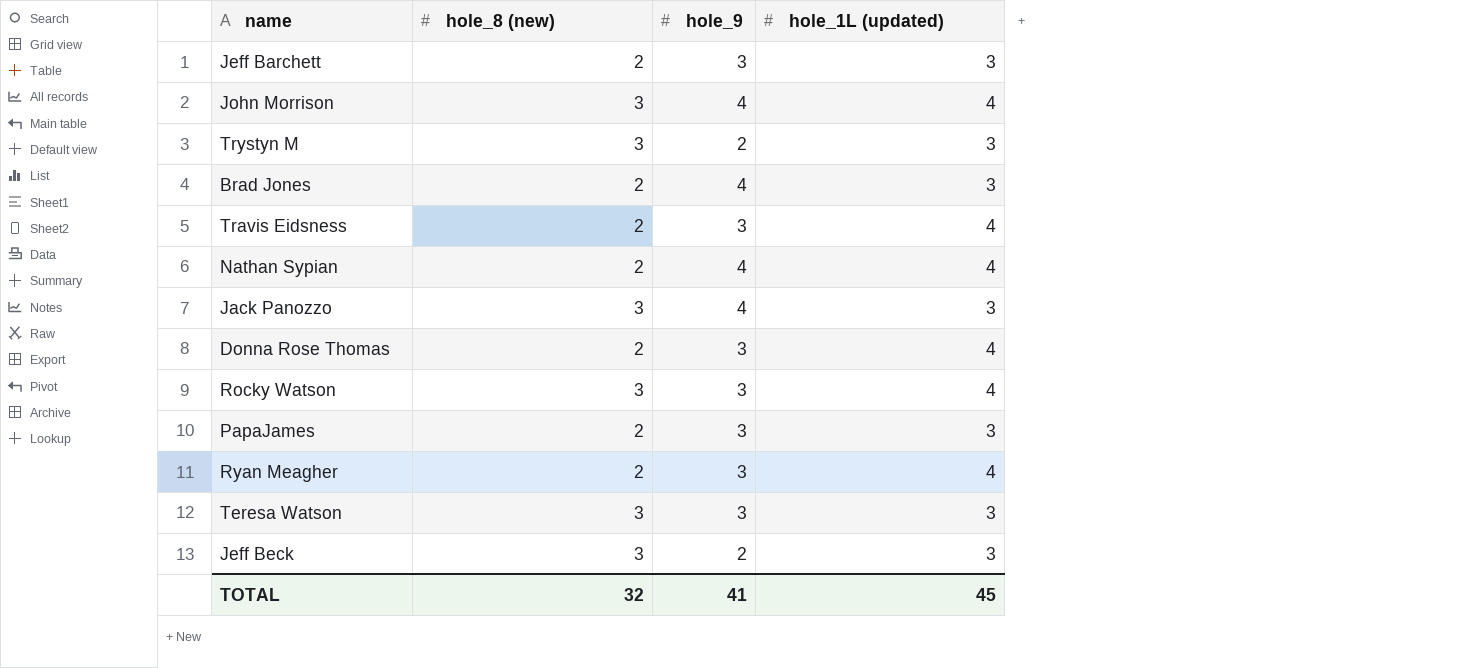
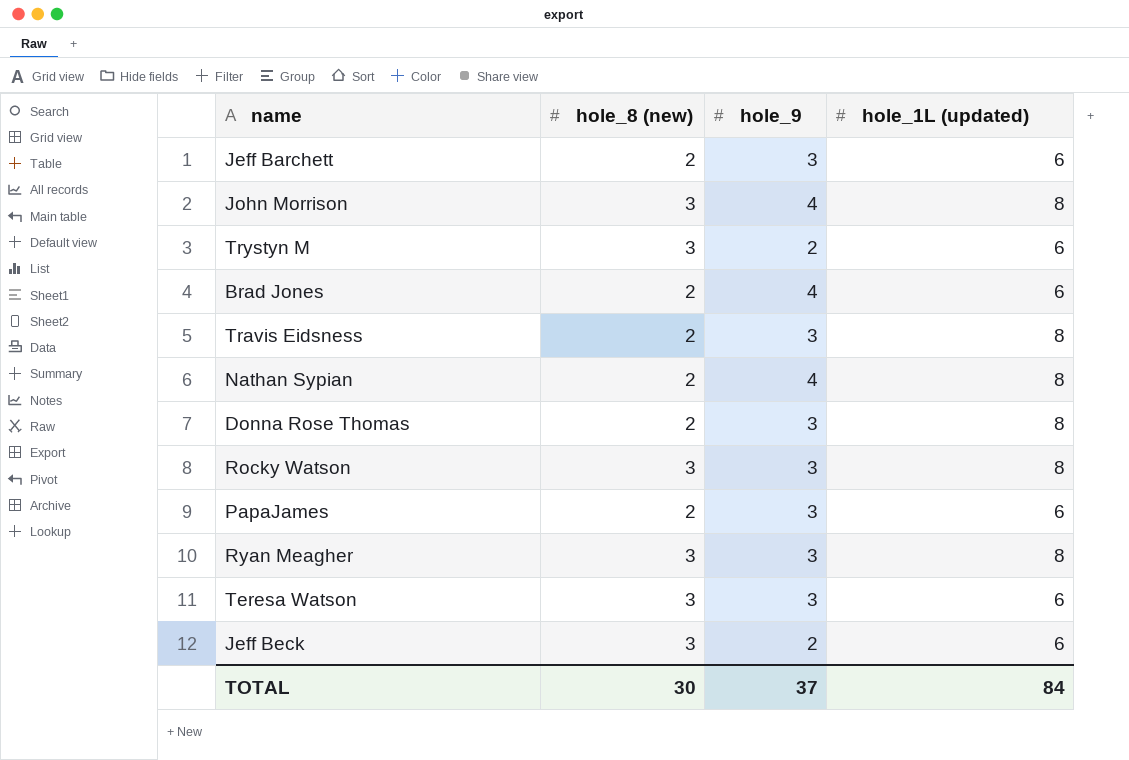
row Jack Panozzo: 3 | 4 | 3 -> none
Jeff Barchett | hole_1L (updated): 3 -> 6
John Morrison | hole_1L (updated): 4 -> 8
Trystyn M | hole_1L (updated): 3 -> 6
Brad Jones | hole_1L (updated): 3 -> 6
Travis Eidsness | hole_1L (updated): 4 -> 8
Nathan Sypian | hole_1L (updated): 4 -> 8
Donna Rose Thomas | hole_1L (updated): 4 -> 8
Rocky Watson | hole_1L (updated): 4 -> 8
PapaJames | hole_1L (updated): 3 -> 6
Ryan Meagher | hole_8 (new): 2 -> 3
Ryan Meagher | hole_1L (updated): 4 -> 8
Teresa Watson | hole_1L (updated): 3 -> 6
Jeff Beck | hole_1L (updated): 3 -> 6
TOTAL | hole_8 (new): 32 -> 30
TOTAL | hole_9: 41 -> 37
TOTAL | hole_1L (updated): 45 -> 84

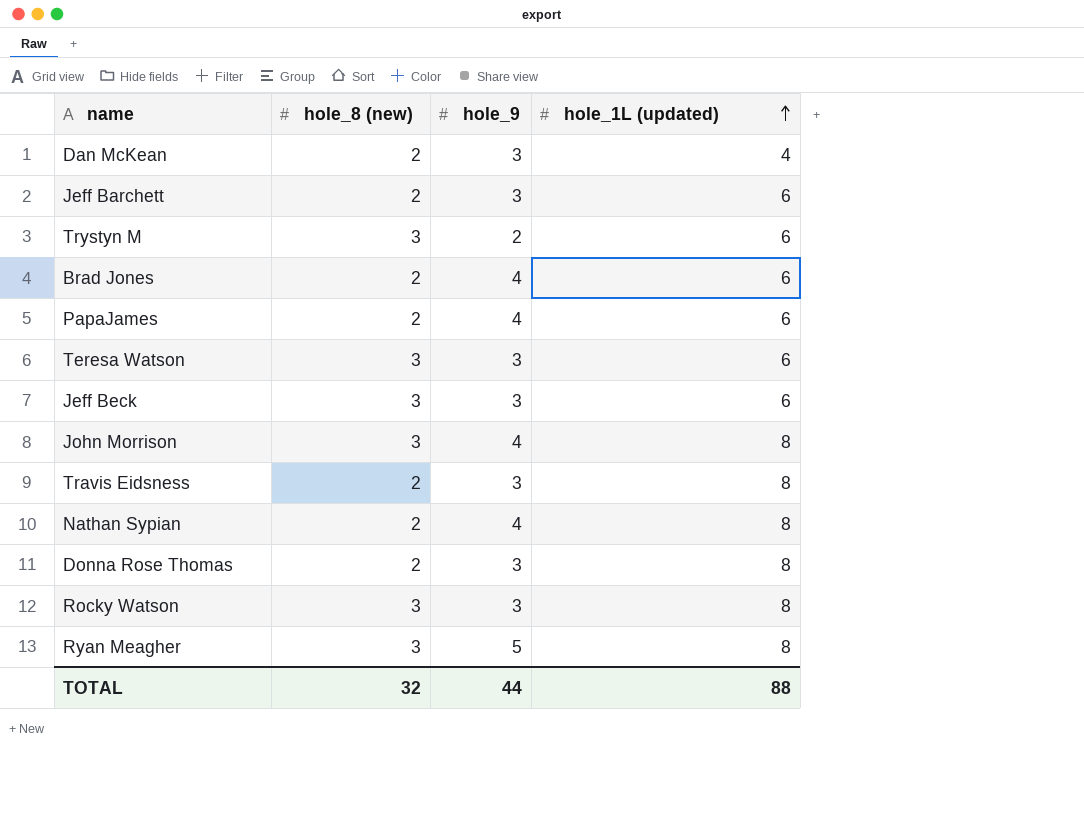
row order: none -> hole_1L (updated) ascending
row Dan McKean: none -> 2 | 3 | 4
PapaJames | hole_9: 3 -> 4
Jeff Beck | hole_9: 2 -> 3
Ryan Meagher | hole_9: 3 -> 5
TOTAL | hole_8 (new): 30 -> 32
TOTAL | hole_9: 37 -> 44
TOTAL | hole_1L (updated): 84 -> 88

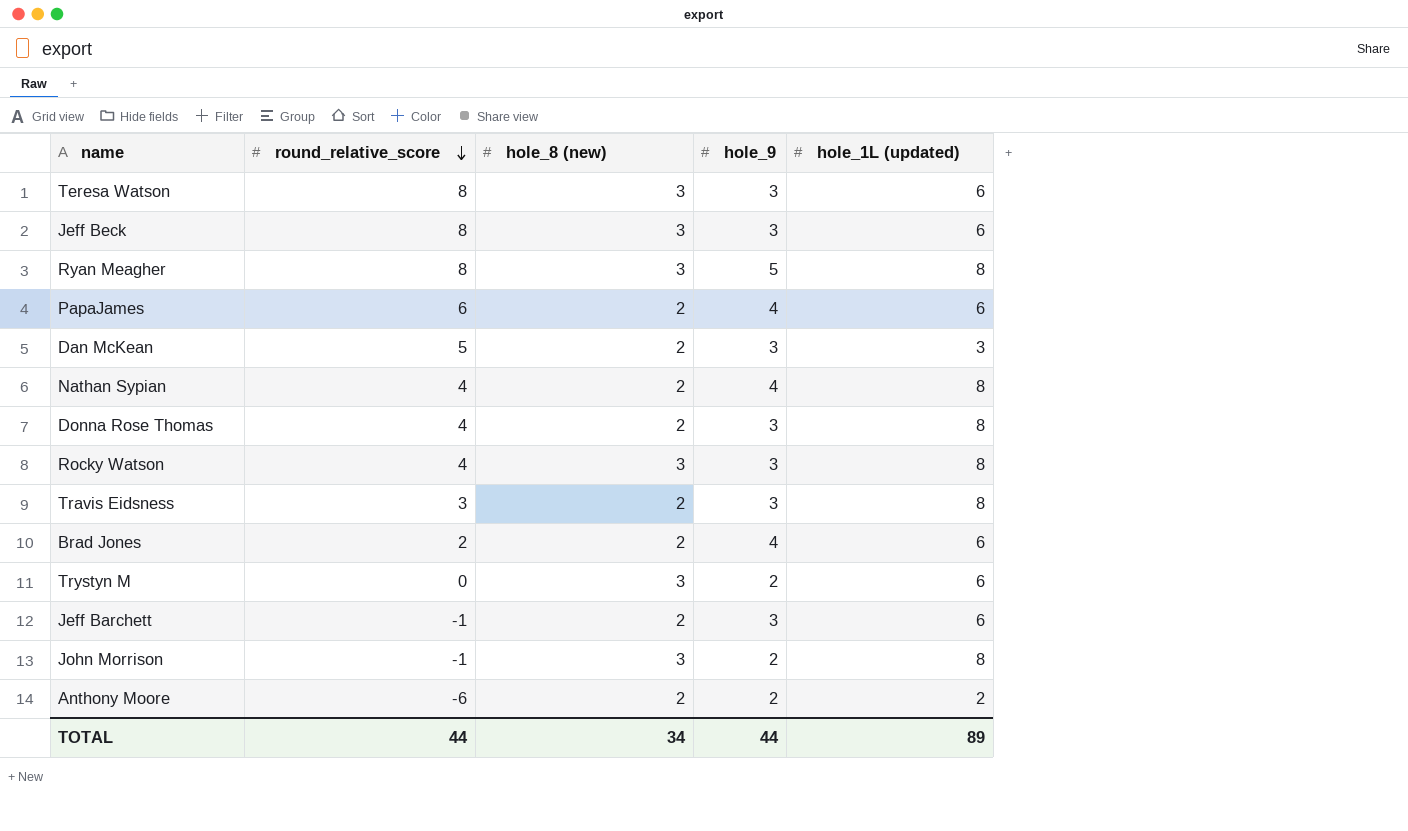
row order: hole_1L (updated) ascending -> round_relative_score descending
column round_relative_score | position: none -> 2
Dan McKean | hole_1L (updated): 4 -> 3
John Morrison | hole_9: 4 -> 2
row Anthony Moore: none -> -6 | 2 | 2 | 2
TOTAL | hole_8 (new): 32 -> 34
TOTAL | hole_1L (updated): 88 -> 89

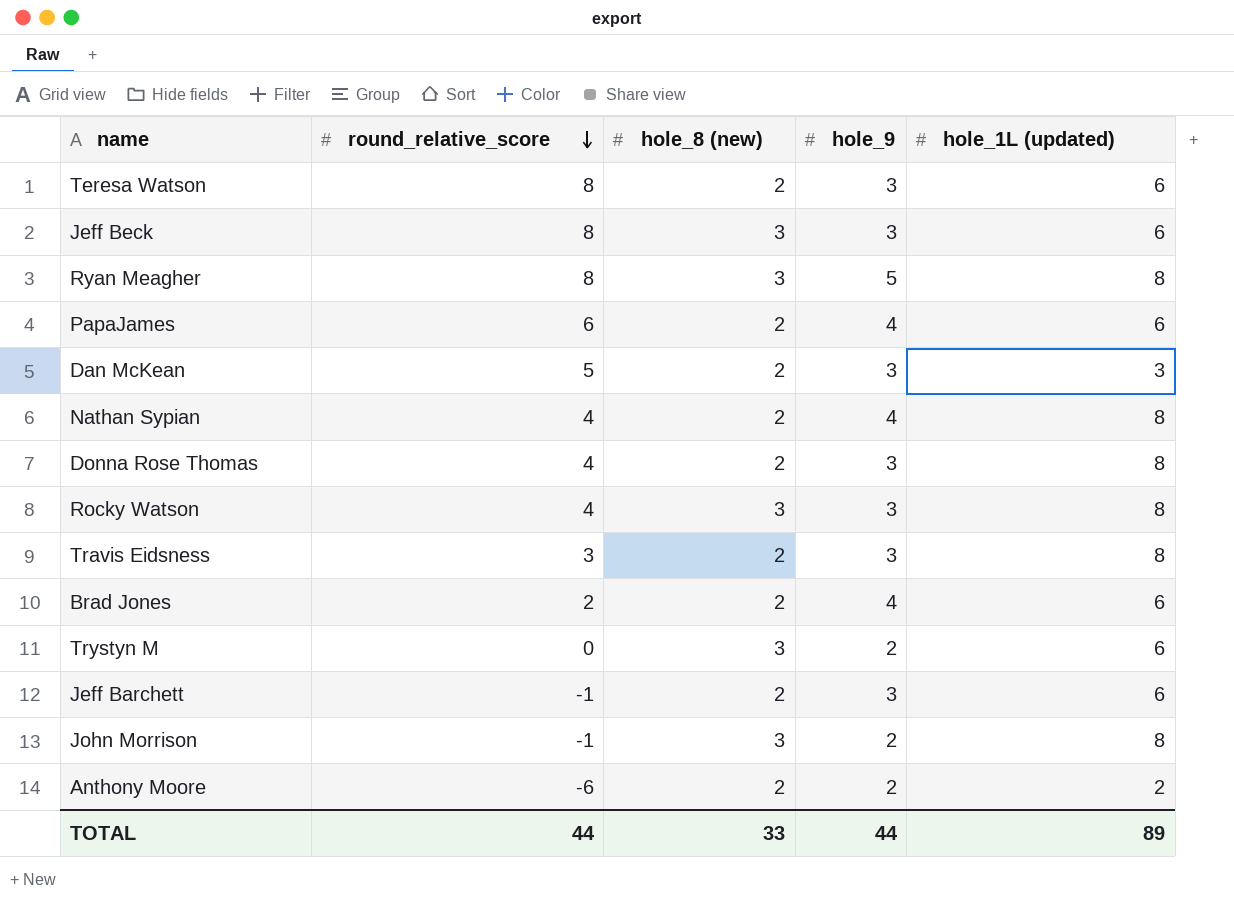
Teresa Watson | hole_8 (new): 3 -> 2
TOTAL | hole_8 (new): 34 -> 33

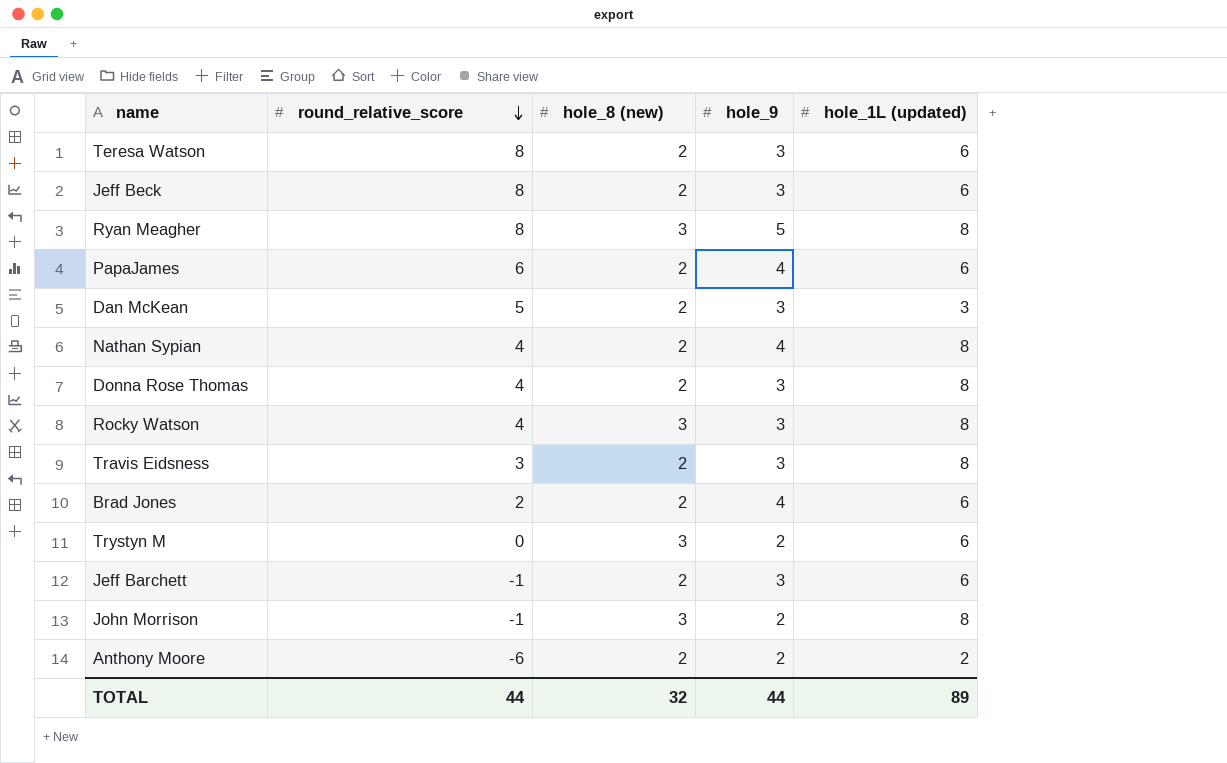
Jeff Beck | hole_8 (new): 3 -> 2
TOTAL | hole_8 (new): 33 -> 32

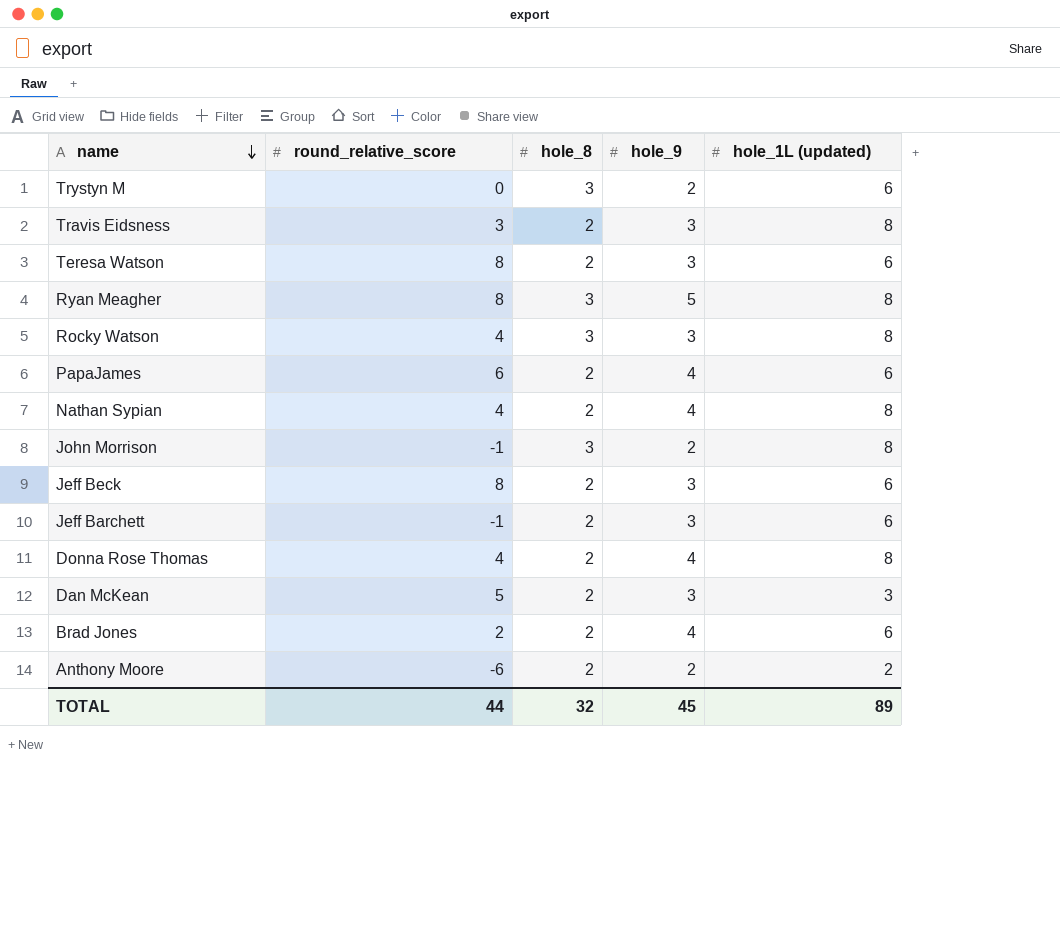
row order: round_relative_score descending -> name descending
column name: hole_8 (new) -> hole_8
Donna Rose Thomas | hole_9: 3 -> 4
TOTAL | hole_9: 44 -> 45

